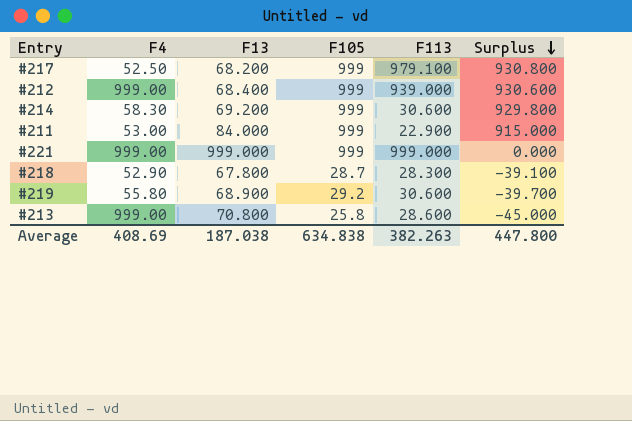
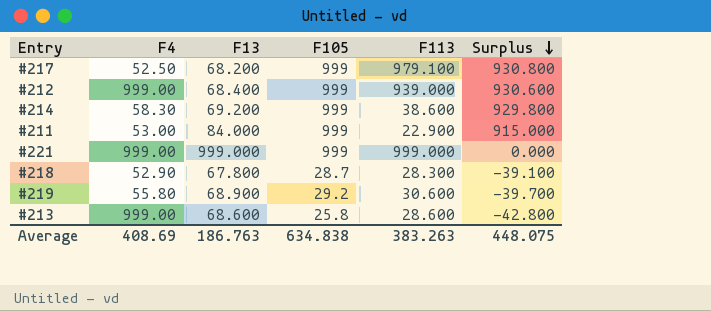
#214 | F113: 30.600 -> 38.600
#213 | F13: 70.800 -> 68.600
#213 | Surplus: -45.000 -> -42.800
Average | F13: 187.038 -> 186.763
Average | F113: 382.263 -> 383.263
Average | Surplus: 447.800 -> 448.075

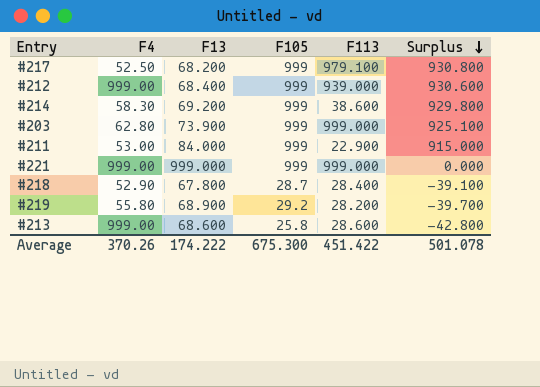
row #203: none -> 62.80 | 73.900 | 999 | 999.000 | 925.100
#218 | F113: 28.300 -> 28.400
#219 | F113: 30.600 -> 28.200
Average | F4: 408.69 -> 370.26
Average | F13: 186.763 -> 174.222
Average | F105: 634.838 -> 675.300
Average | F113: 383.263 -> 451.422
Average | Surplus: 448.075 -> 501.078

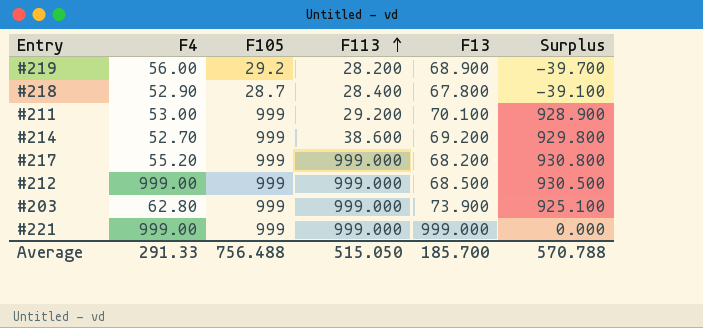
row order: Surplus descending -> F113 ascending
column F13 | position: 3 -> 5
row #213: 999.00 | 68.600 | 25.8 | 28.600 | -42.800 -> none
#219 | F4: 55.80 -> 56.00
#211 | F113: 22.900 -> 29.200
#211 | F13: 84.000 -> 70.100
#211 | Surplus: 915.000 -> 928.900
#214 | F4: 58.30 -> 52.70
#217 | F4: 52.50 -> 55.20
#217 | F113: 979.100 -> 999.000
#212 | F113: 939.000 -> 999.000
#212 | F13: 68.400 -> 68.500
#212 | Surplus: 930.600 -> 930.500
Average | F4: 370.26 -> 291.33
Average | F105: 675.300 -> 756.488
Average | F113: 451.422 -> 515.050
Average | F13: 174.222 -> 185.700
Average | Surplus: 501.078 -> 570.788

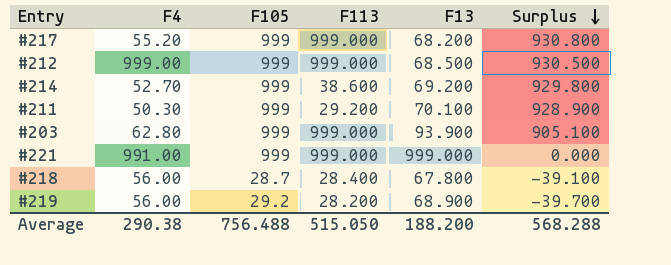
row order: F113 ascending -> Surplus descending
#211 | F4: 53.00 -> 50.30
#203 | F13: 73.900 -> 93.900
#203 | Surplus: 925.100 -> 905.100
#221 | F4: 999.00 -> 991.00
#218 | F4: 52.90 -> 56.00
Average | F4: 291.33 -> 290.38
Average | F13: 185.700 -> 188.200
Average | Surplus: 570.788 -> 568.288

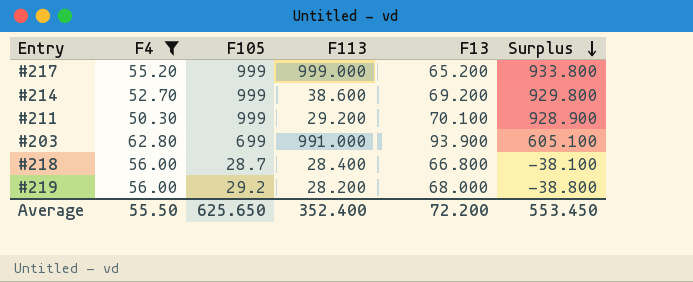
filter: none -> F4 <= 62.80
#217 | F13: 68.200 -> 65.200
#217 | Surplus: 930.800 -> 933.800
#203 | F105: 999 -> 699
#203 | F113: 999.000 -> 991.000
#203 | Surplus: 905.100 -> 605.100
#218 | F13: 67.800 -> 66.800
#218 | Surplus: -39.100 -> -38.100
#219 | F13: 68.900 -> 68.000
#219 | Surplus: -39.700 -> -38.800
Average | F4: 290.38 -> 55.50
Average | F105: 756.488 -> 625.650
Average | F113: 515.050 -> 352.400
Average | F13: 188.200 -> 72.200
Average | Surplus: 568.288 -> 553.450

